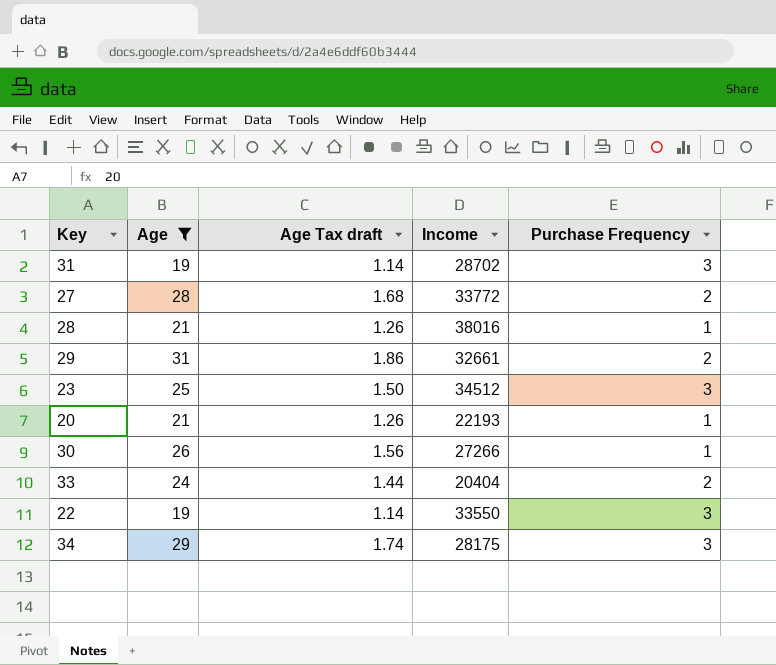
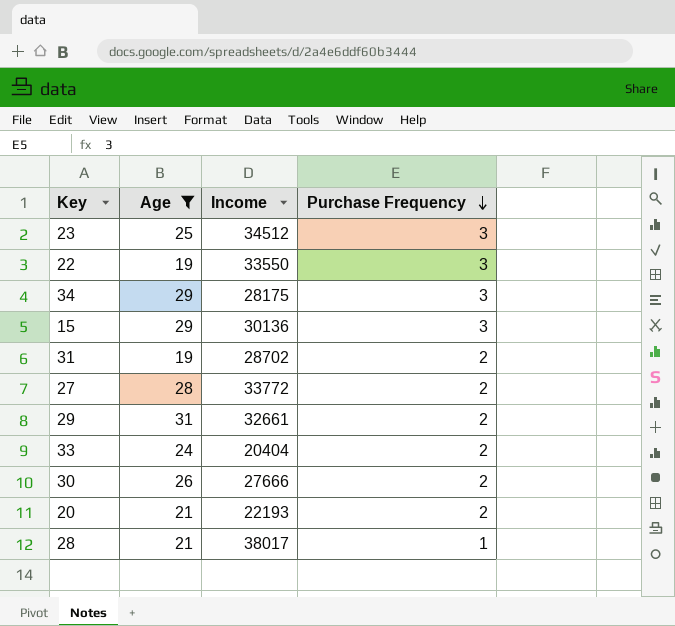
row order: none -> Purchase Frequency descending
column Age Tax draft | formula: [Age] * 0.06 -> none
row 15: none -> 29 | 30136 | 3
31 | Purchase Frequency: 3 -> 2
30 | Income: 27266 -> 27666
30 | Purchase Frequency: 1 -> 2
20 | Purchase Frequency: 1 -> 2
28 | Income: 38016 -> 38017

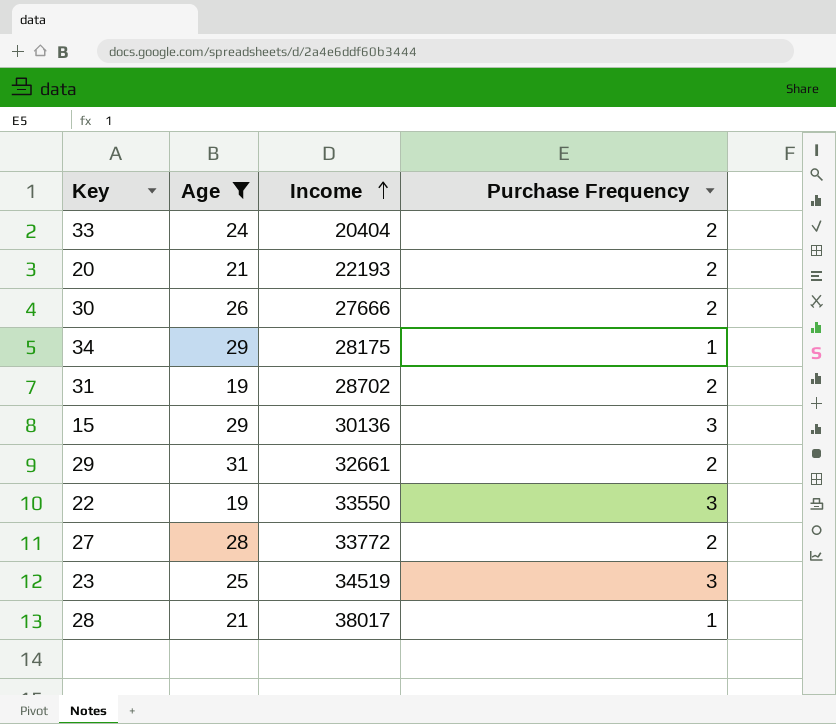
row order: Purchase Frequency descending -> Income ascending
34 | Purchase Frequency: 3 -> 1
23 | Income: 34512 -> 34519

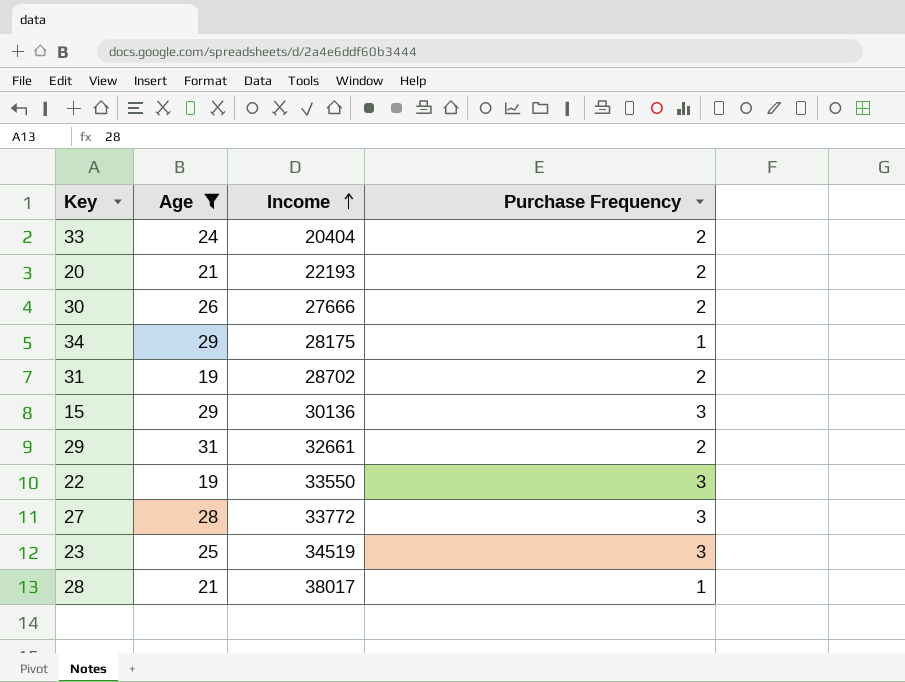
27 | Purchase Frequency: 2 -> 3

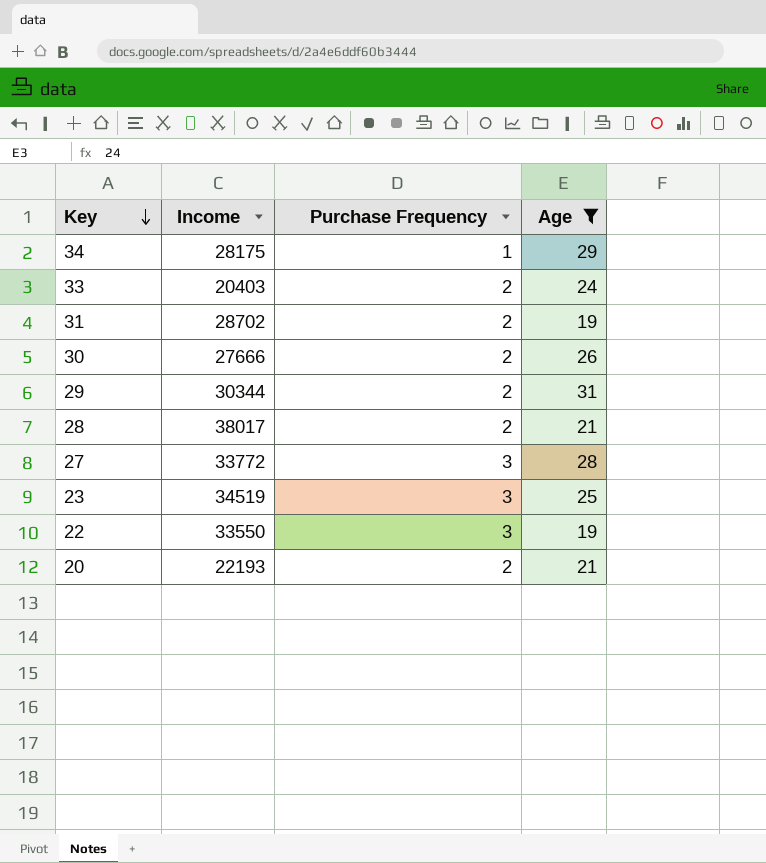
row order: Income ascending -> Key descending
column Age | position: 2 -> 4
row 15: 29 | 30136 | 3 -> none
33 | Income: 20404 -> 20403
29 | Income: 32661 -> 30344
28 | Purchase Frequency: 1 -> 2

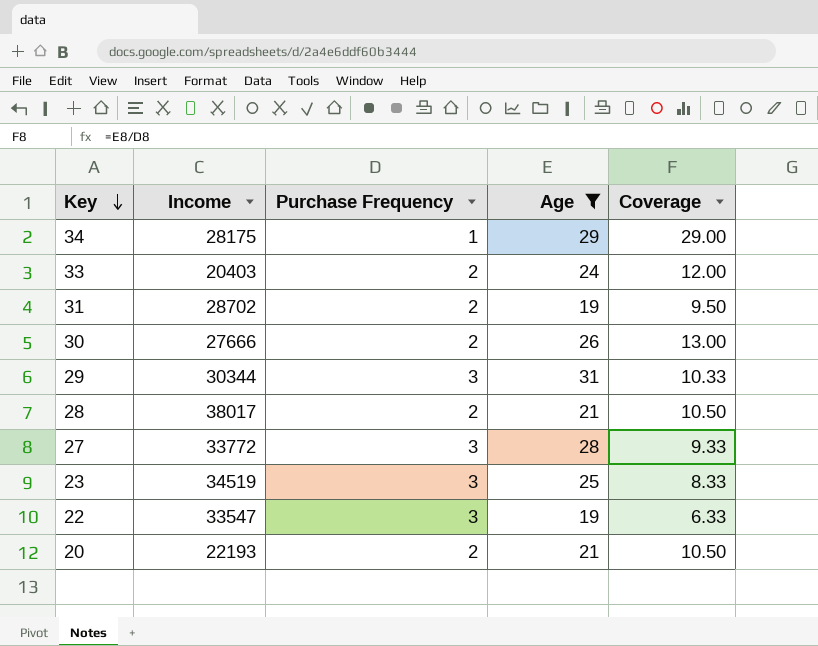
column Coverage | formula: none -> [Age] / [Purchase Frequency]
29 | Purchase Frequency: 2 -> 3
22 | Income: 33550 -> 33547

